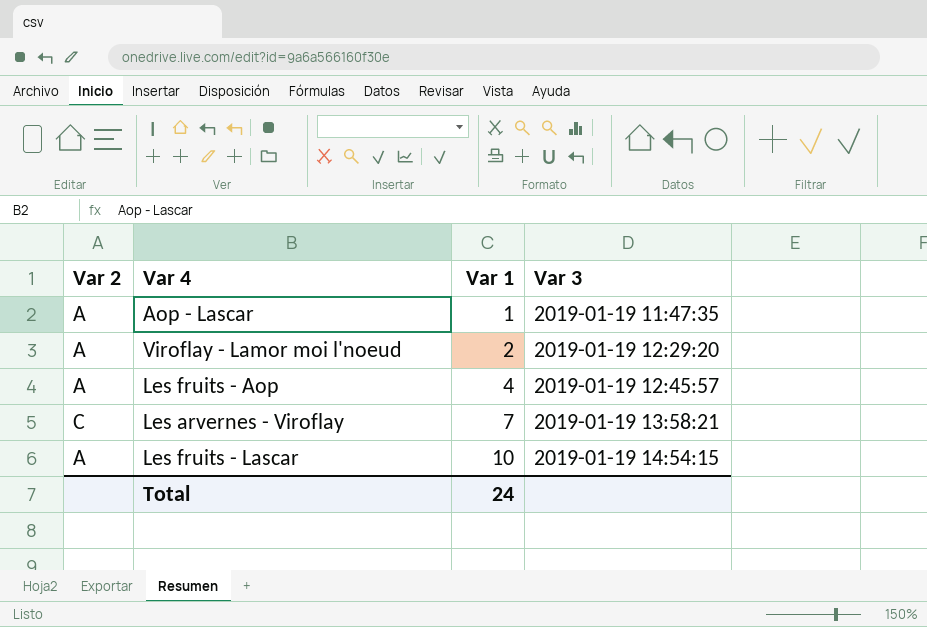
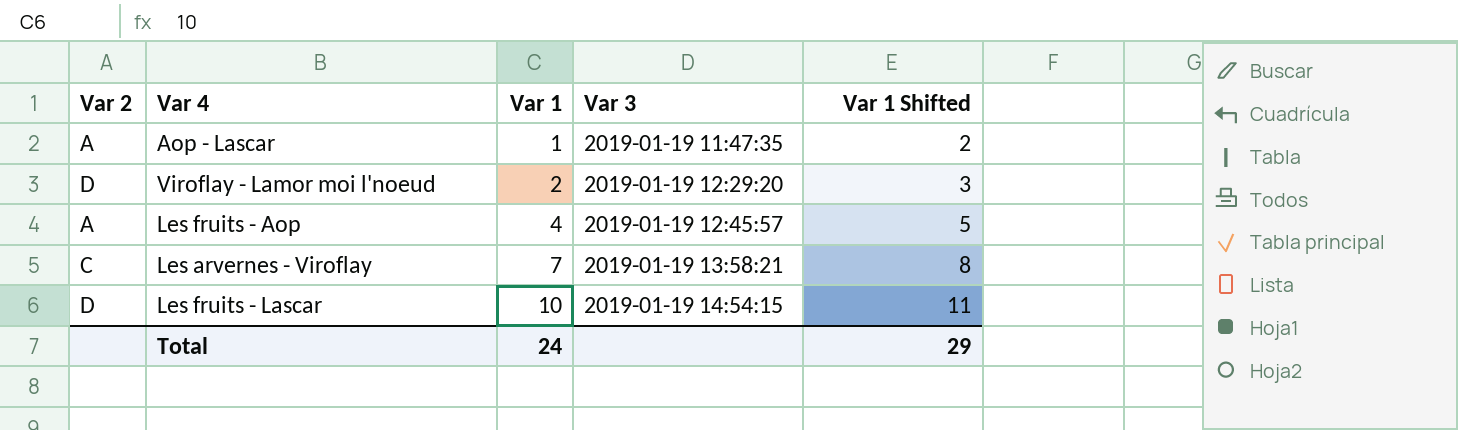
column Var 1 Shifted | formula: none -> [Var 1] + 1
Viroflay - Lamor moi l'noeud | Var 2: A -> D
Les fruits - Lascar | Var 2: A -> D

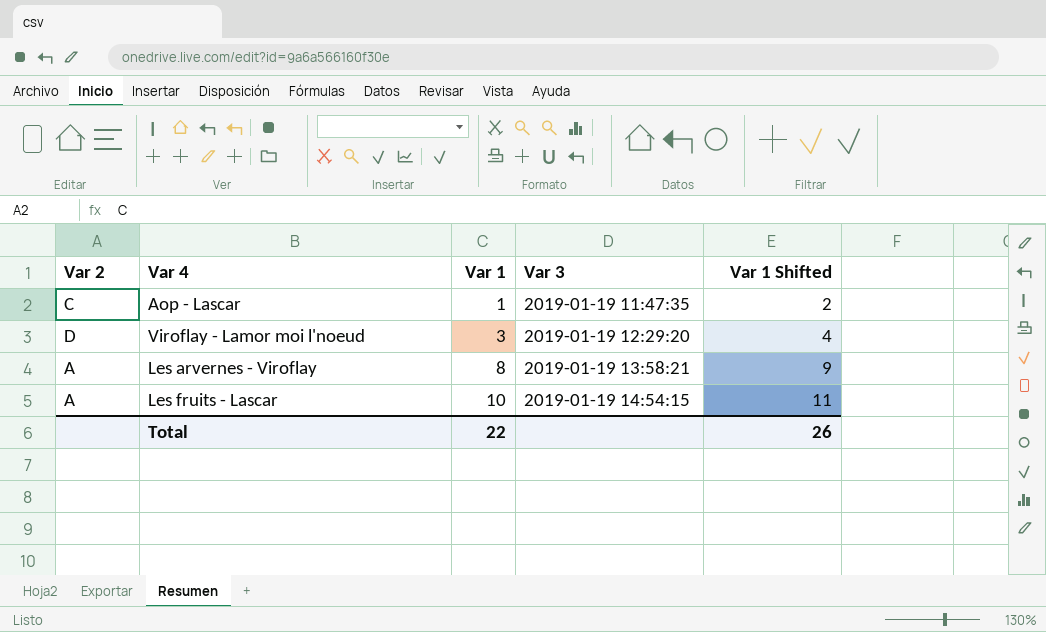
row Les fruits - Aop: A | 4 | 2019-01-19 12:45:57 | 5 -> none
Aop - Lascar | Var 2: A -> C
Viroflay - Lamor moi l'noeud | Var 1: 2 -> 3
Viroflay - Lamor moi l'noeud | Var 1 Shifted: 3 -> 4
Les arvernes - Viroflay | Var 2: C -> A
Les arvernes - Viroflay | Var 1: 7 -> 8
Les arvernes - Viroflay | Var 1 Shifted: 8 -> 9
Les fruits - Lascar | Var 2: D -> A
Total | Var 1: 24 -> 22
Total | Var 1 Shifted: 29 -> 26

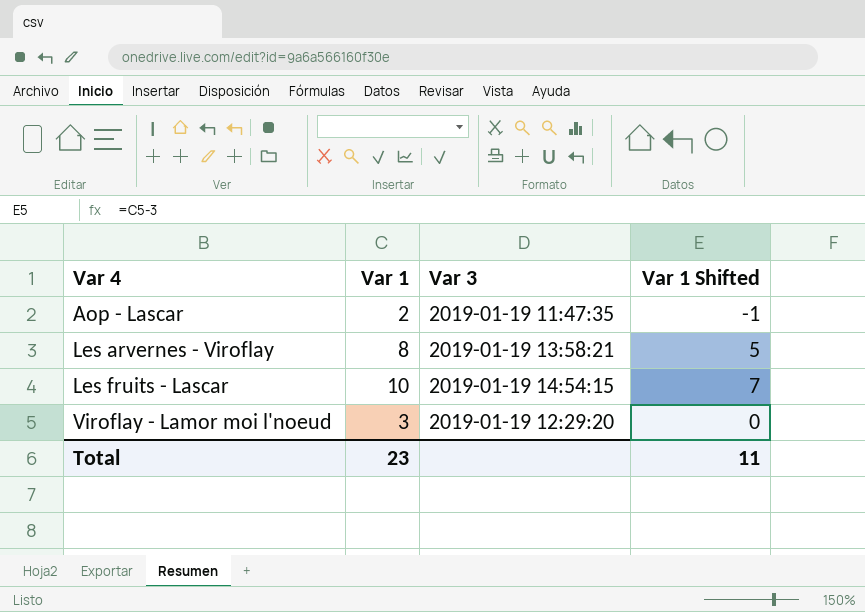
row order: Var 1 ascending -> Var 4 ascending
column Var 2 | position: 1 -> none
column Var 1 Shifted | formula: [Var 1] + 1 -> [Var 1] - 3
Aop - Lascar | Var 1: 1 -> 2
Total | Var 1: 22 -> 23
Total | Var 1 Shifted: 26 -> 11

